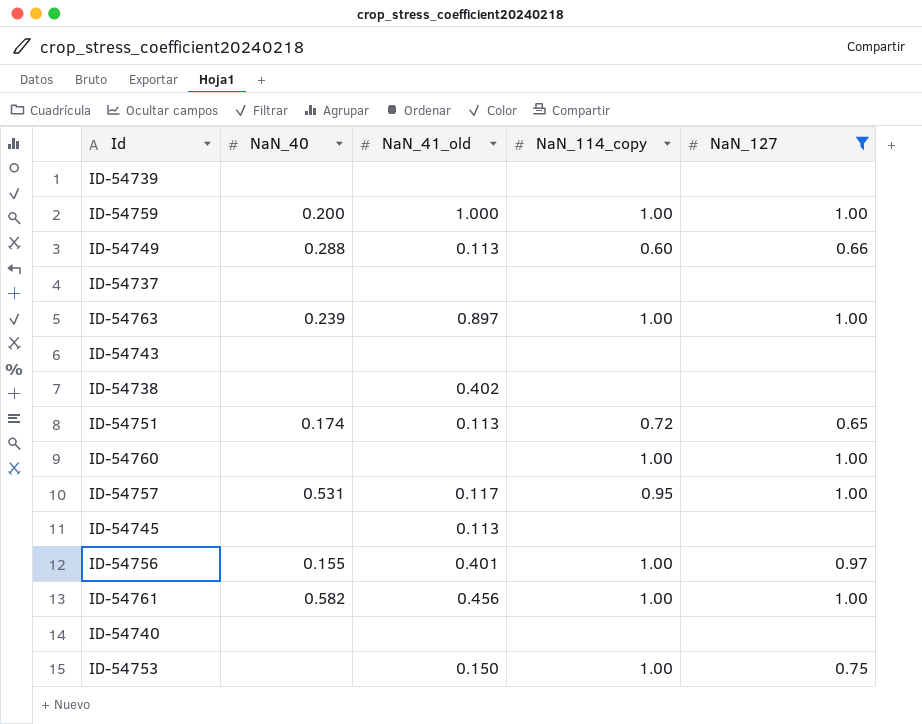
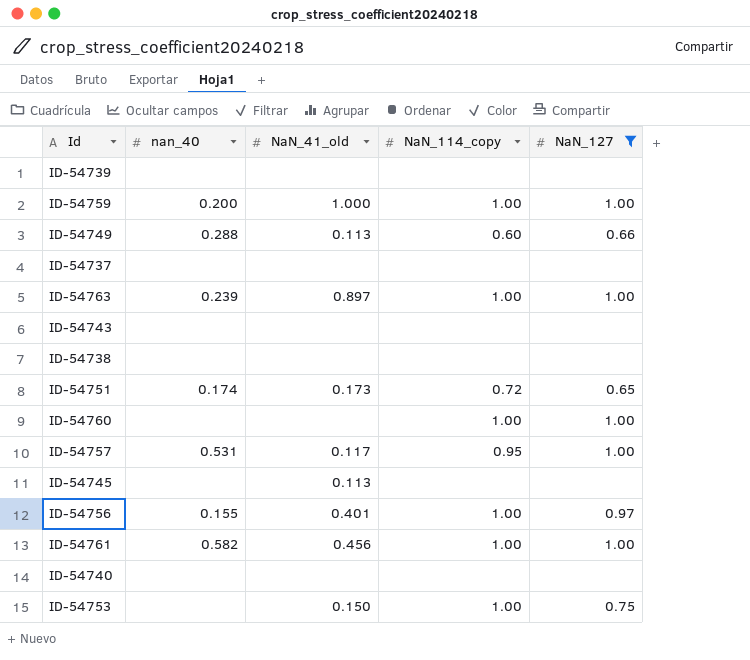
column name: NaN_40 -> nan_40
ID-54738 | NaN_41_old: 0.402 -> none
ID-54751 | NaN_41_old: 0.113 -> 0.173

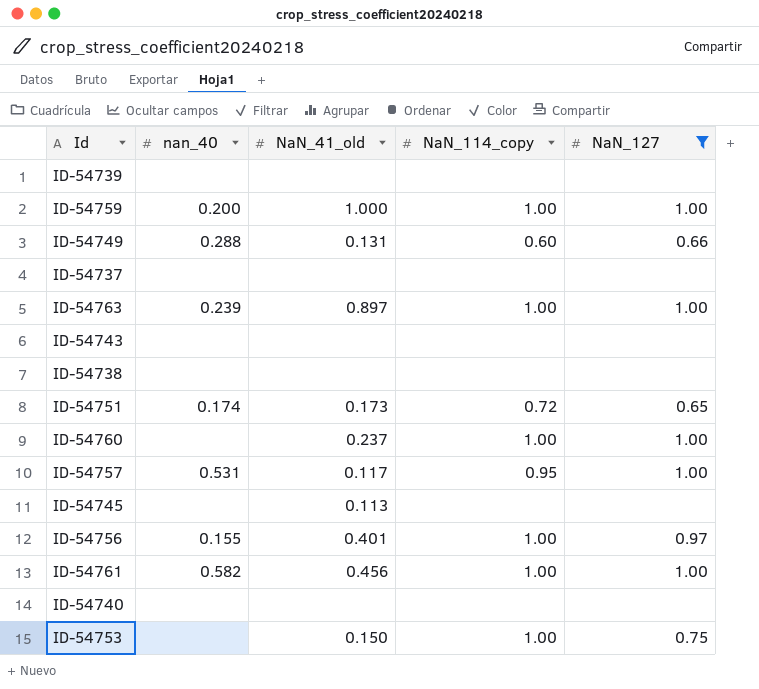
ID-54749 | NaN_41_old: 0.113 -> 0.131
ID-54760 | NaN_41_old: none -> 0.237

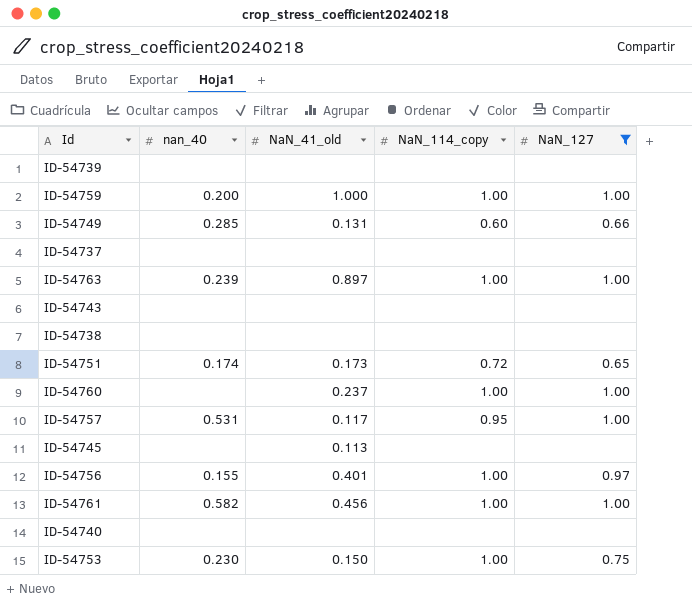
ID-54749 | nan_40: 0.288 -> 0.285
ID-54753 | nan_40: none -> 0.230

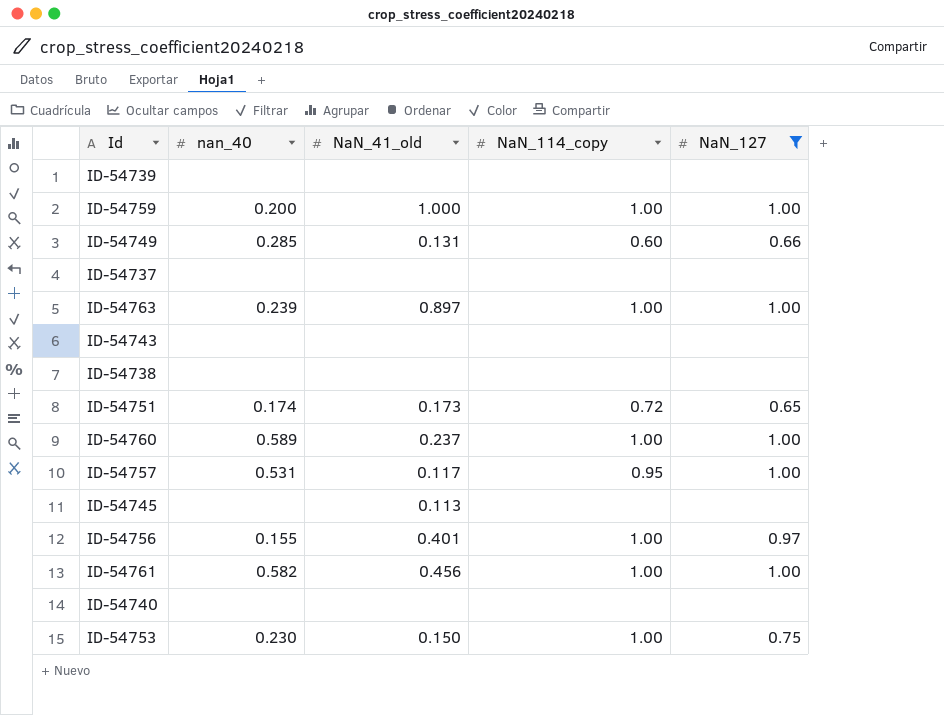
ID-54760 | nan_40: none -> 0.589

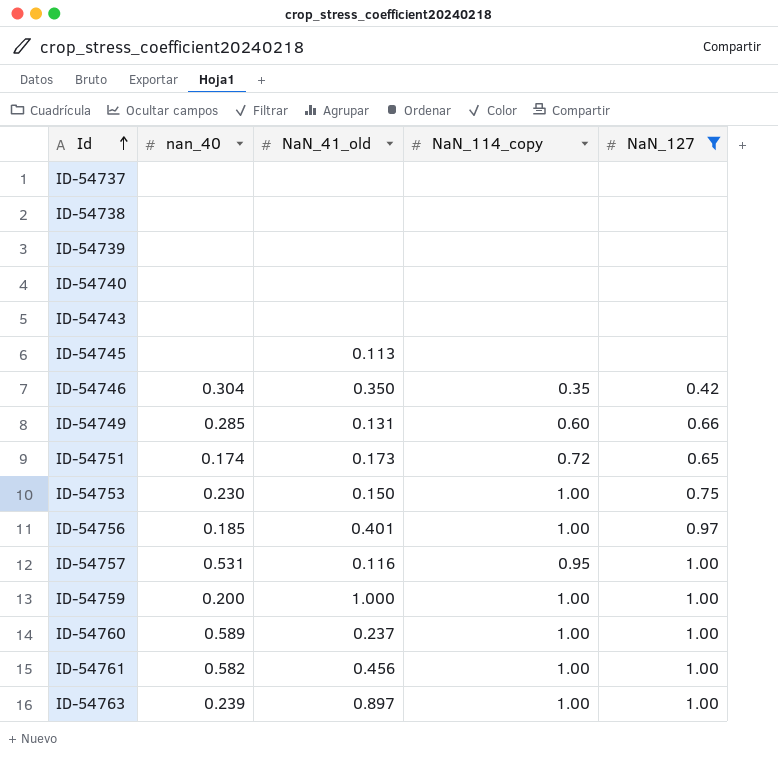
row order: none -> Id ascending
row ID-54746: none -> 0.304 | 0.350 | 0.35 | 0.42
ID-54756 | nan_40: 0.155 -> 0.185
ID-54757 | NaN_41_old: 0.117 -> 0.116

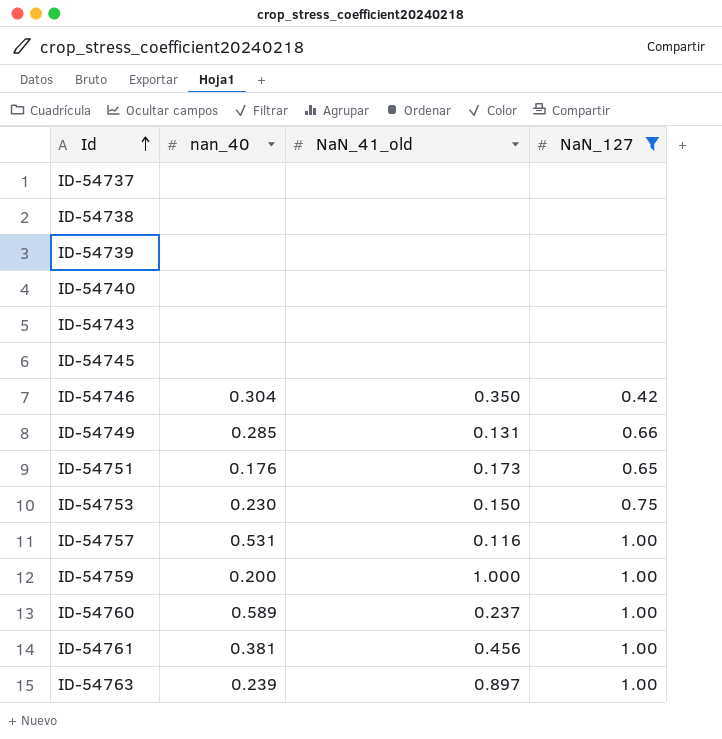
column NaN_114_copy | position: 4 -> none
row ID-54756: 0.185 | 0.401 | 1.00 | 0.97 -> none
ID-54745 | NaN_41_old: 0.113 -> none
ID-54751 | nan_40: 0.174 -> 0.176
ID-54761 | nan_40: 0.582 -> 0.381

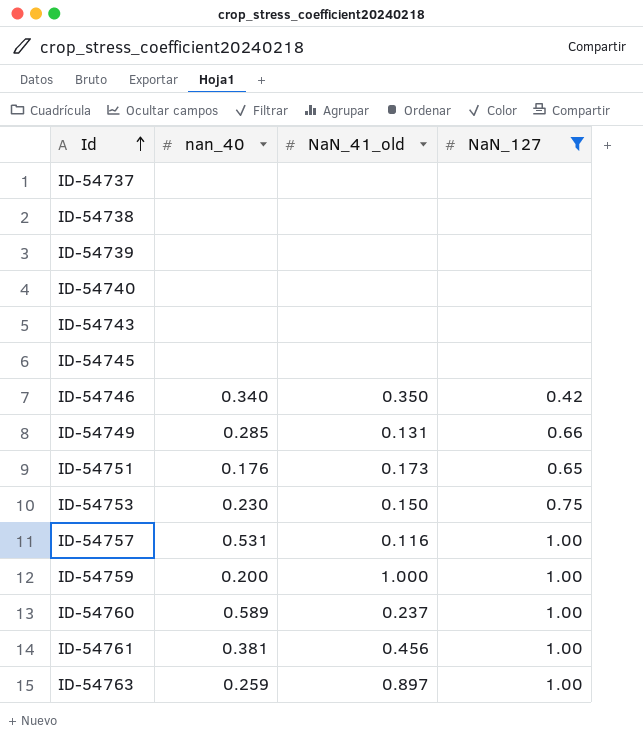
ID-54746 | nan_40: 0.304 -> 0.340
ID-54763 | nan_40: 0.239 -> 0.259

